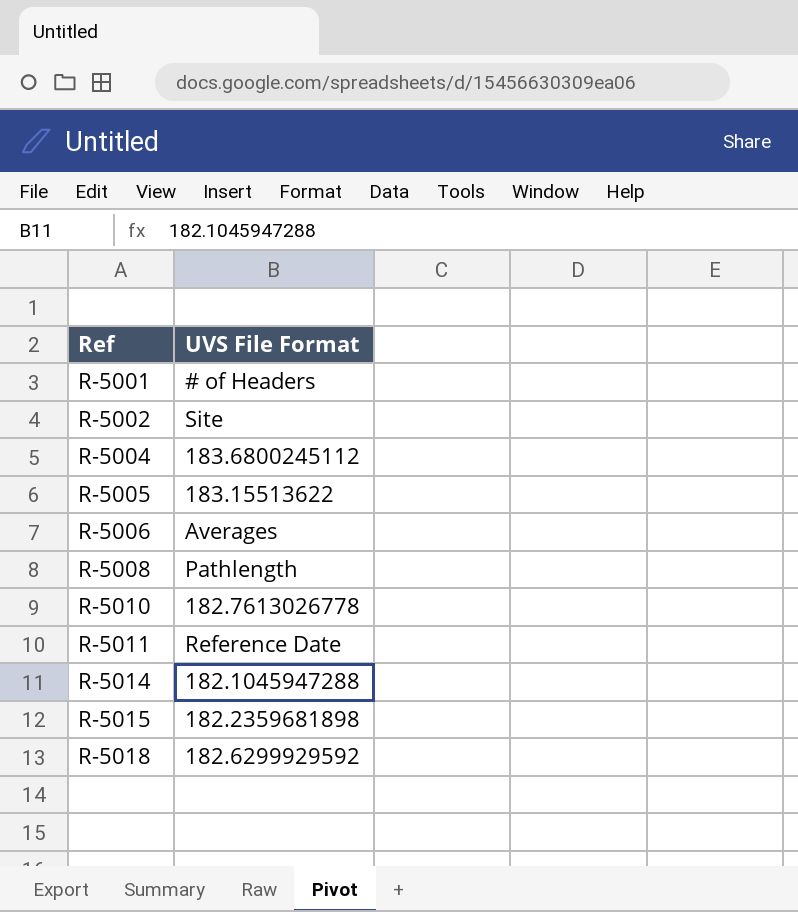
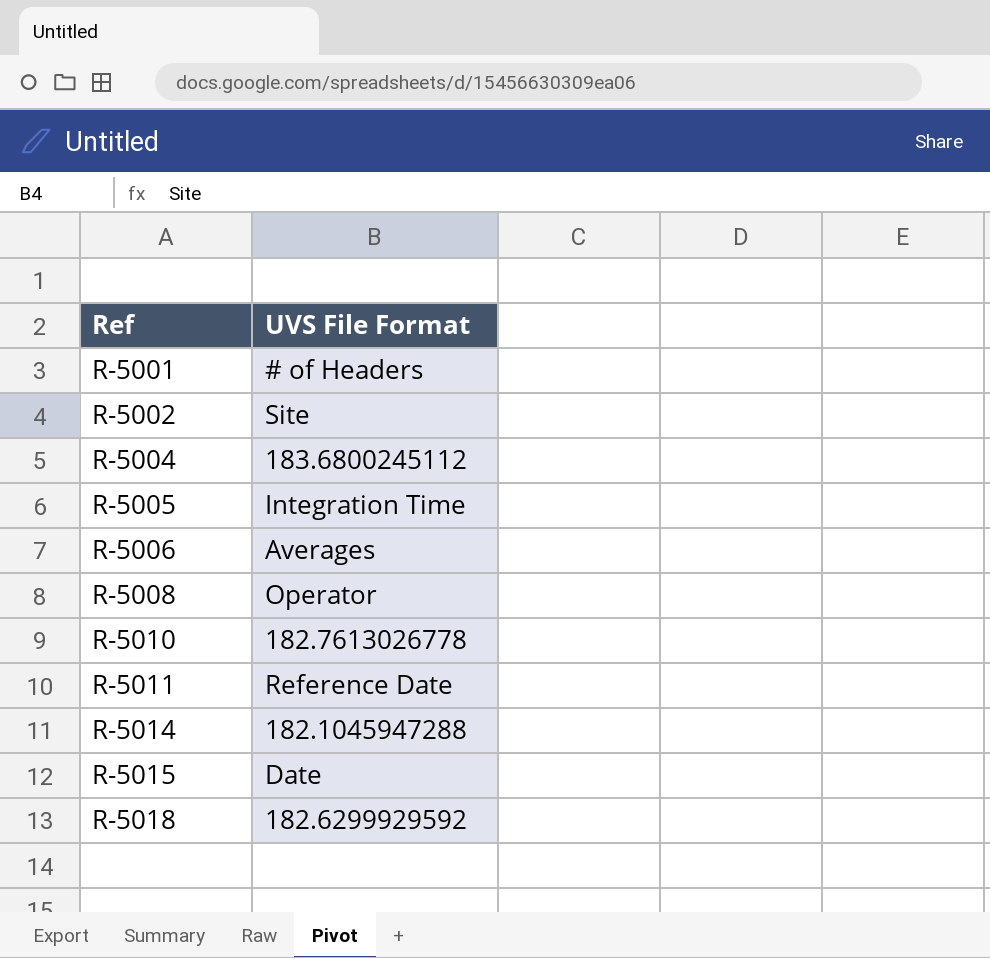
R-5005 | UVS File Format: 183.15513622 -> Integration Time
R-5008 | UVS File Format: Pathlength -> Operator
R-5015 | UVS File Format: 182.2359681898 -> Date

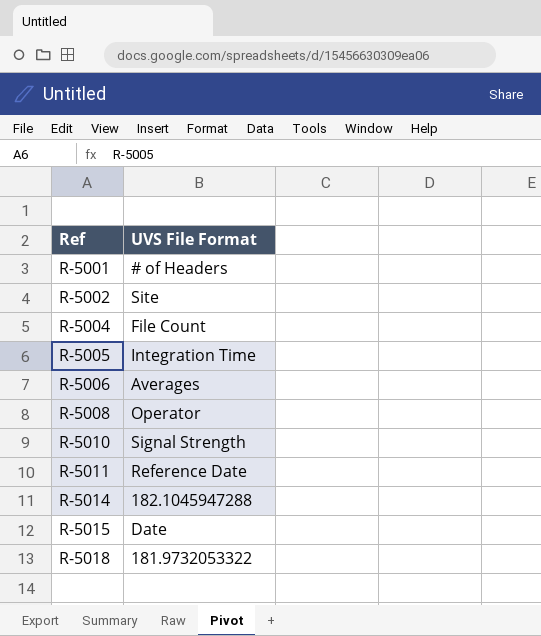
R-5004 | UVS File Format: 183.6800245112 -> File Count
R-5010 | UVS File Format: 182.7613026778 -> Signal Strength
R-5018 | UVS File Format: 182.6299929592 -> 181.9732053322

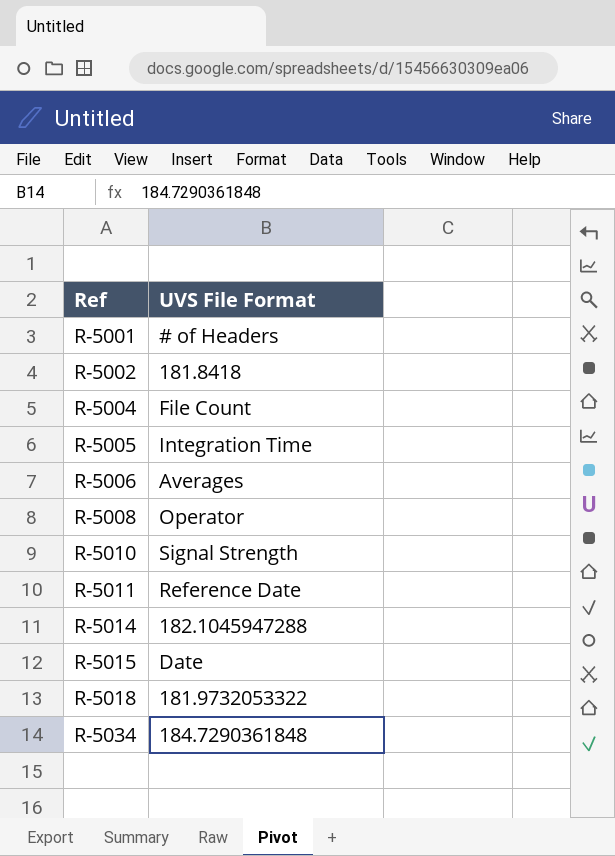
R-5002 | UVS File Format: Site -> 181.8418
row R-5034: none -> 184.7290361848

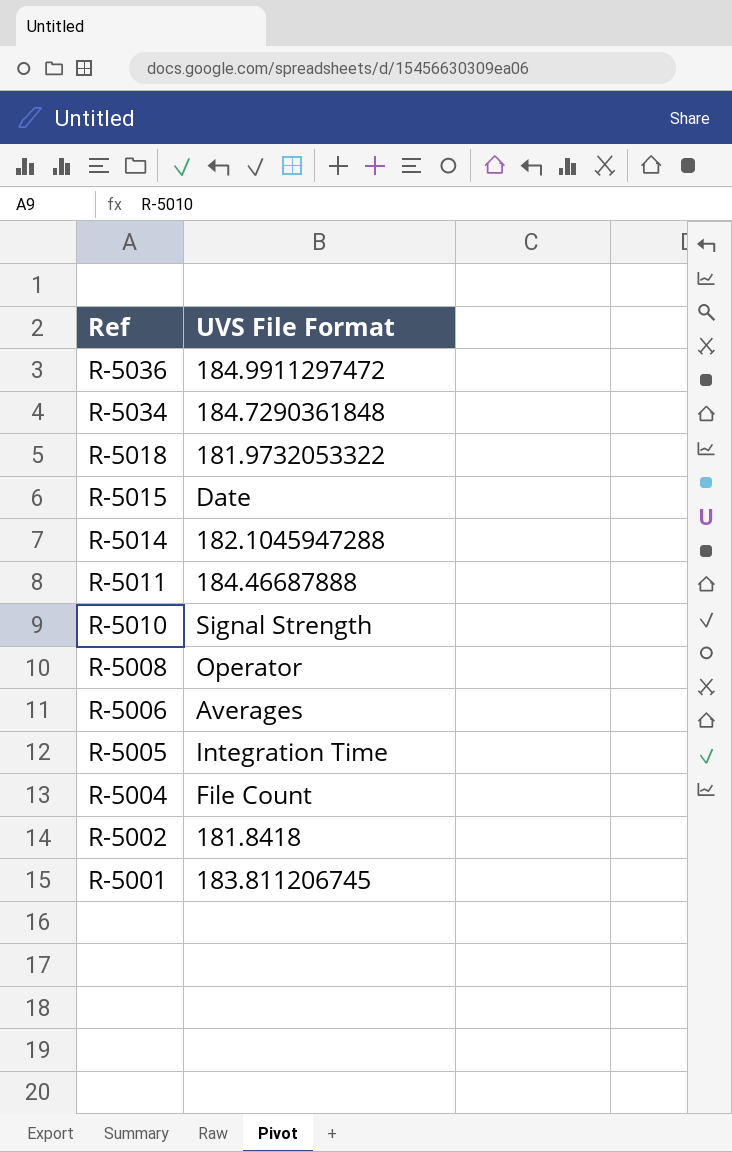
row order: Ref ascending -> Ref descending
row R-5036: none -> 184.9911297472
R-5011 | UVS File Format: Reference Date -> 184.46687888
R-5001 | UVS File Format: # of Headers -> 183.811206745

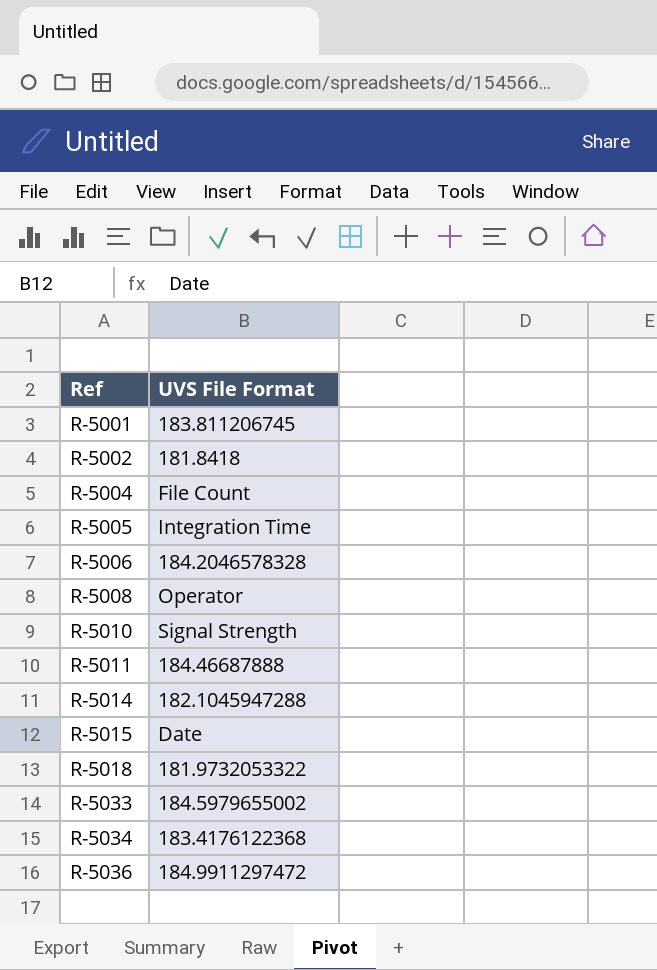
row order: Ref descending -> Ref ascending
R-5006 | UVS File Format: Averages -> 184.2046578328
row R-5033: none -> 184.5979655002
R-5034 | UVS File Format: 184.7290361848 -> 183.4176122368

